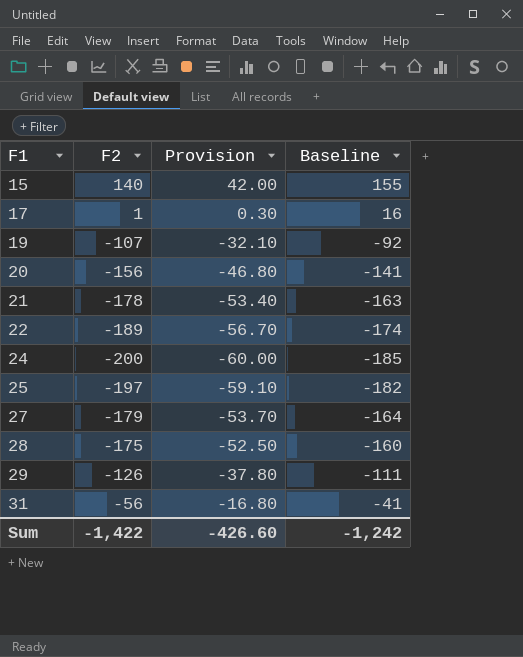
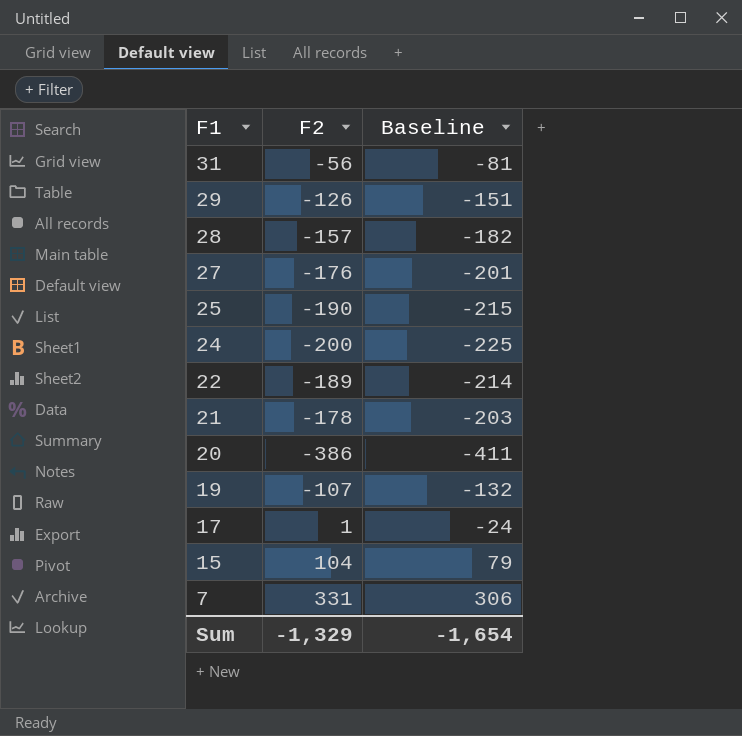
row order: F1 ascending -> F1 descending
column Provision | formula: [F2] * 0.3 -> none
column Baseline | formula: [F2] + 15 -> [F2] - 25
28 | F2: -175 -> -157
27 | F2: -179 -> -176
25 | F2: -197 -> -190
20 | F2: -156 -> -386
15 | F2: 140 -> 104
row 7: none -> 331 | 306
Sum | F2: -1,422 -> -1,329
Sum | Baseline: -1,242 -> -1,654

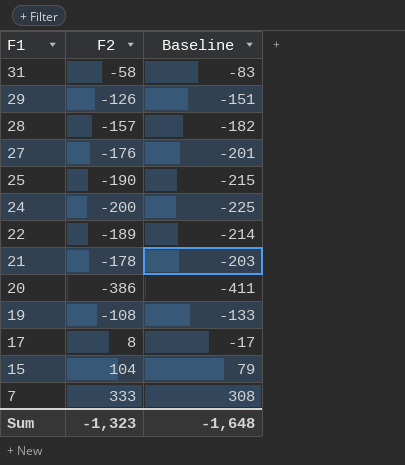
31 | F2: -56 -> -58
31 | Baseline: -81 -> -83
19 | F2: -107 -> -108
19 | Baseline: -132 -> -133
17 | F2: 1 -> 8
17 | Baseline: -24 -> -17
7 | F2: 331 -> 333
7 | Baseline: 306 -> 308
Sum | F2: -1,329 -> -1,323
Sum | Baseline: -1,654 -> -1,648

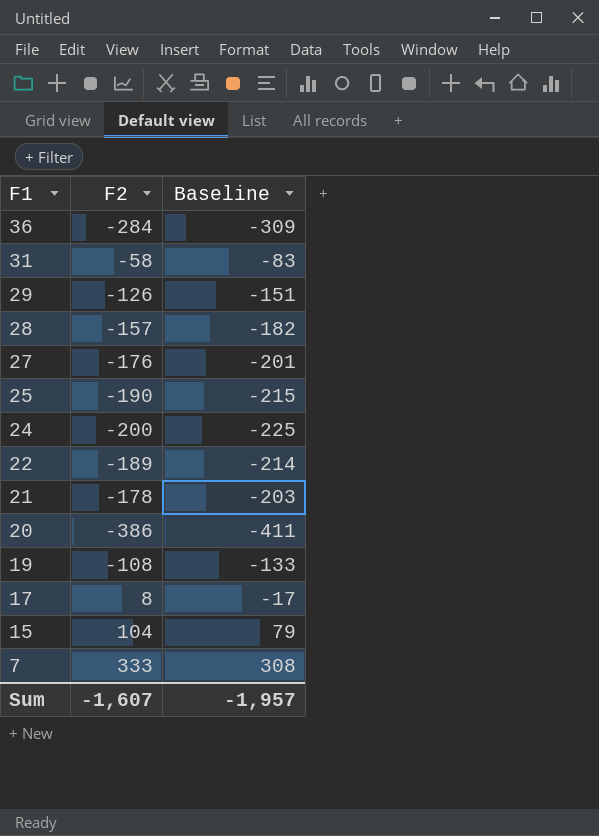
row 36: none -> -284 | -309
Sum | F2: -1,323 -> -1,607
Sum | Baseline: -1,648 -> -1,957

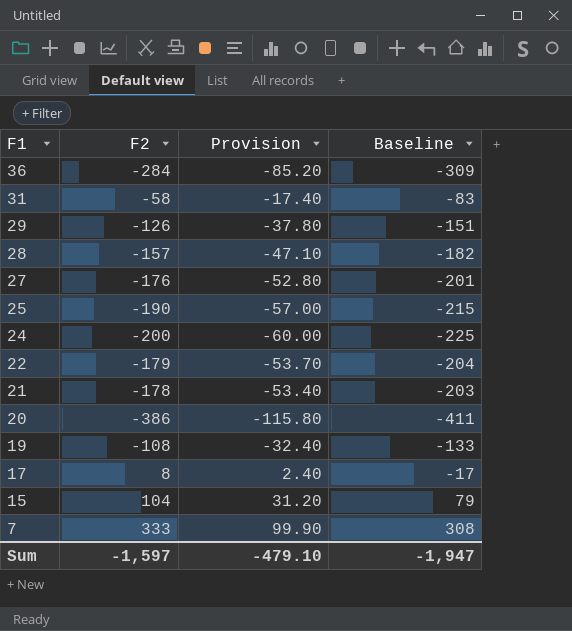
column Provision | formula: none -> [F2] * 0.3
22 | F2: -189 -> -179
22 | Baseline: -214 -> -204
Sum | F2: -1,607 -> -1,597
Sum | Baseline: -1,957 -> -1,947

